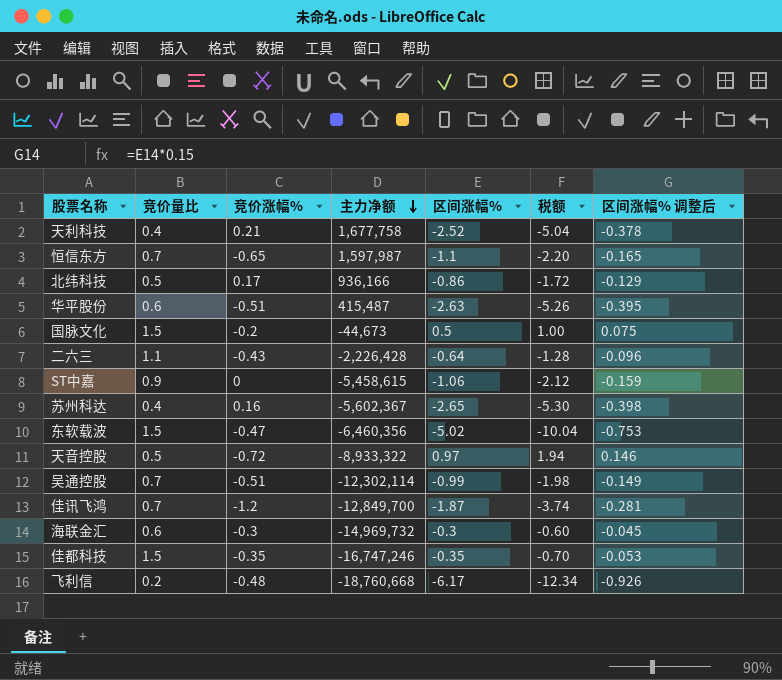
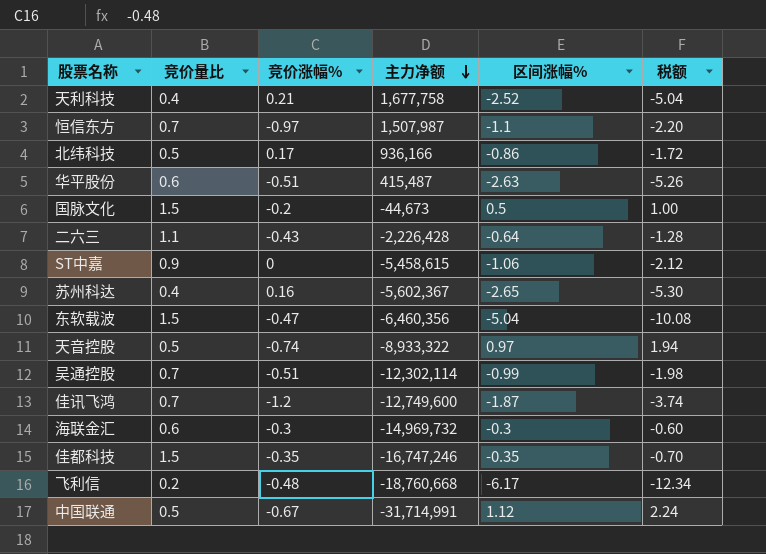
column 区间涨幅% 调整后 | formula: [区间涨幅%] * 0.15 -> none
恒信东方 | 竞价涨幅%: -0.65 -> -0.97
恒信东方 | 主力净额: 1,597,987 -> 1,507,987
东软载波 | 区间涨幅%: -5.02 -> -5.04
东软载波 | 税额: -10.04 -> -10.08
天音控股 | 竞价涨幅%: -0.72 -> -0.74
佳讯飞鸿 | 主力净额: -12,849,700 -> -12,749,600
row 中国联通: none -> 0.5 | -0.67 | -31,714,991 | 1.12 | 2.24

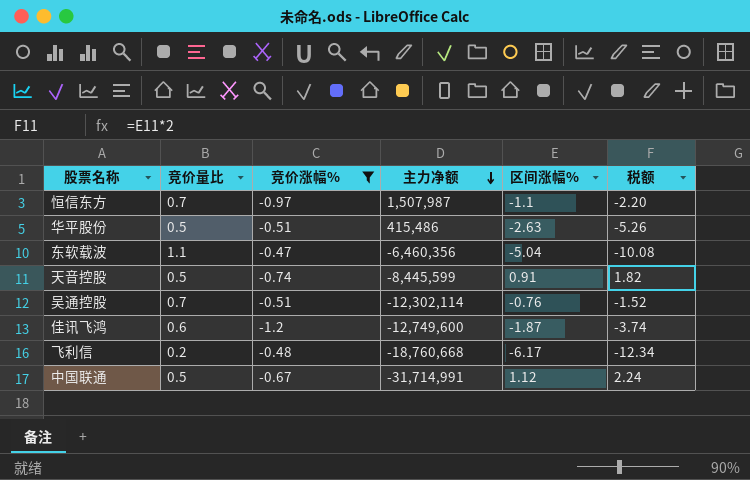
filter: none -> 竞价涨幅% <= -0.47
华平股份 | 竞价量比: 0.6 -> 0.5
华平股份 | 主力净额: 415,487 -> 415,486
东软载波 | 竞价量比: 1.5 -> 1.1
天音控股 | 主力净额: -8,933,322 -> -8,445,599
天音控股 | 区间涨幅%: 0.97 -> 0.91
天音控股 | 税额: 1.94 -> 1.82
吴通控股 | 区间涨幅%: -0.99 -> -0.76
吴通控股 | 税额: -1.98 -> -1.52
佳讯飞鸿 | 竞价量比: 0.7 -> 0.6

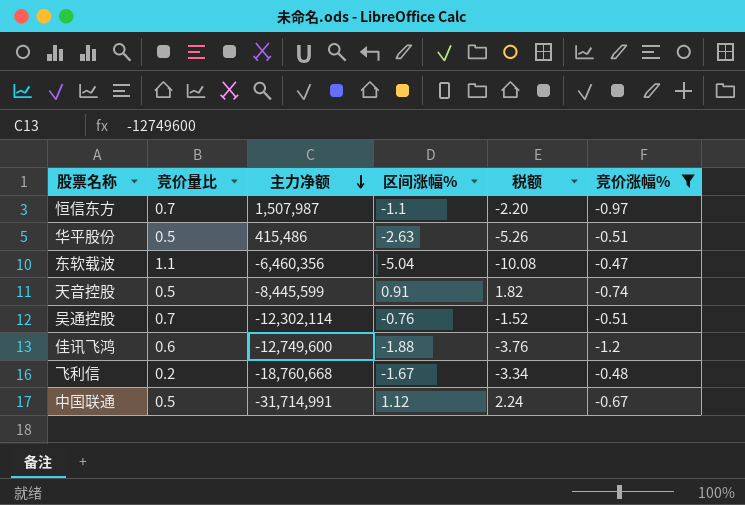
column 竞价涨幅% | position: 3 -> 6
佳讯飞鸿 | 区间涨幅%: -1.87 -> -1.88
佳讯飞鸿 | 税额: -3.74 -> -3.76
飞利信 | 区间涨幅%: -6.17 -> -1.67
飞利信 | 税额: -12.34 -> -3.34

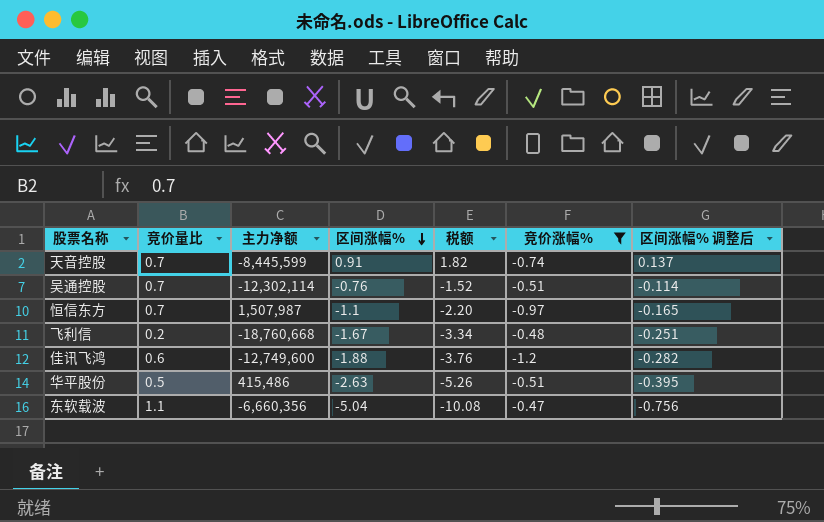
row order: 主力净额 descending -> 区间涨幅% descending
column 区间涨幅% 调整后 | formula: none -> [区间涨幅%] * 0.15
row 中国联通: 0.5 | -31,714,991 | 1.12 | 2.24 | -0.67 -> none
天音控股 | 竞价量比: 0.5 -> 0.7
东软载波 | 主力净额: -6,460,356 -> -6,660,356

